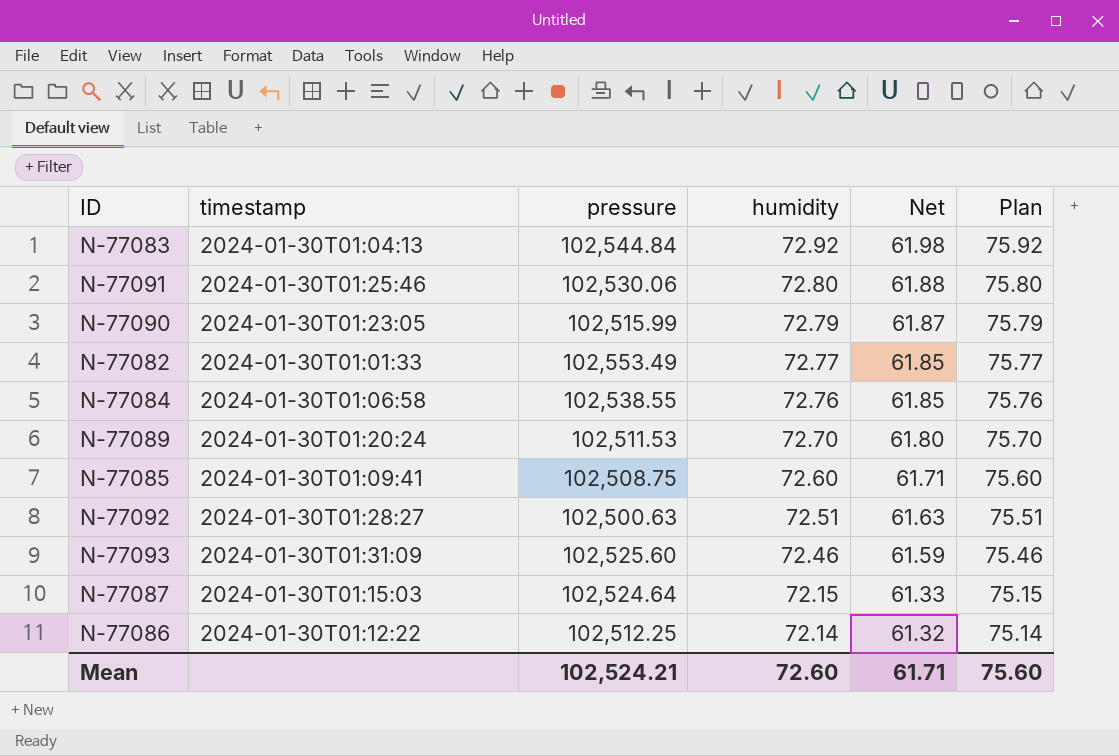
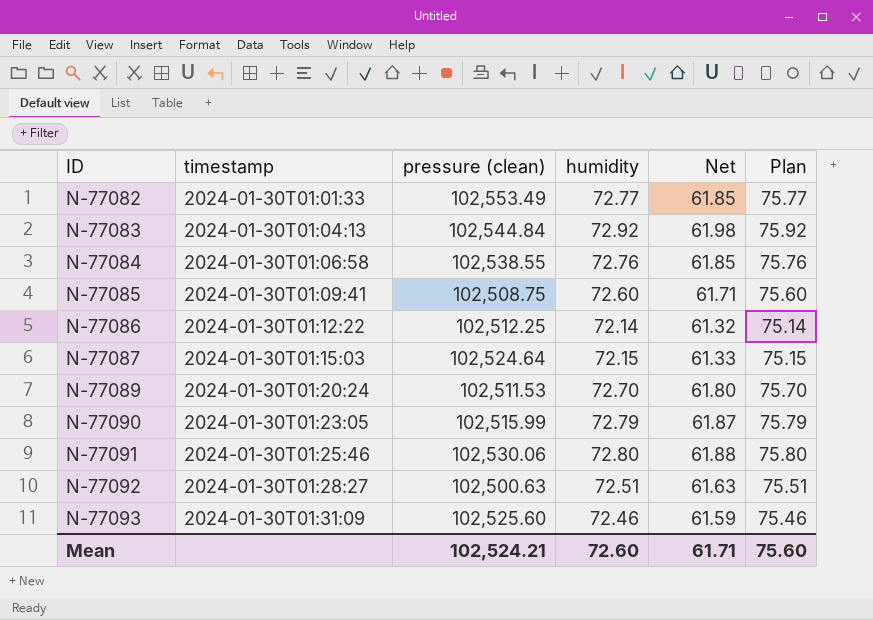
row order: humidity descending -> ID ascending
column name: pressure -> pressure (clean)

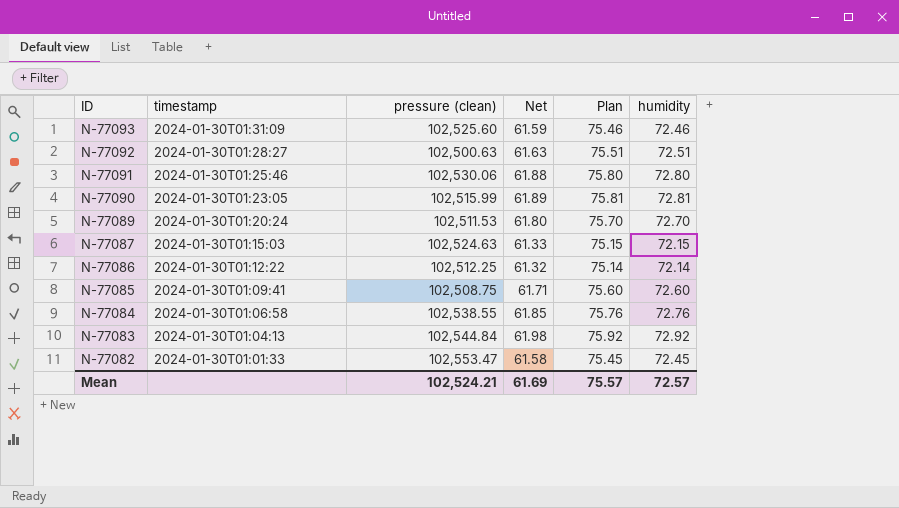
row order: ID ascending -> ID descending
column humidity | position: 4 -> 6
N-77090 | Net: 61.87 -> 61.89
N-77090 | Plan: 75.79 -> 75.81
N-77090 | humidity: 72.79 -> 72.81
N-77087 | pressure (clean): 102,524.64 -> 102,524.63
N-77082 | pressure (clean): 102,553.49 -> 102,553.47
N-77082 | Net: 61.85 -> 61.58
N-77082 | Plan: 75.77 -> 75.45
N-77082 | humidity: 72.77 -> 72.45
Mean | Net: 61.71 -> 61.69
Mean | Plan: 75.60 -> 75.57
Mean | humidity: 72.60 -> 72.57

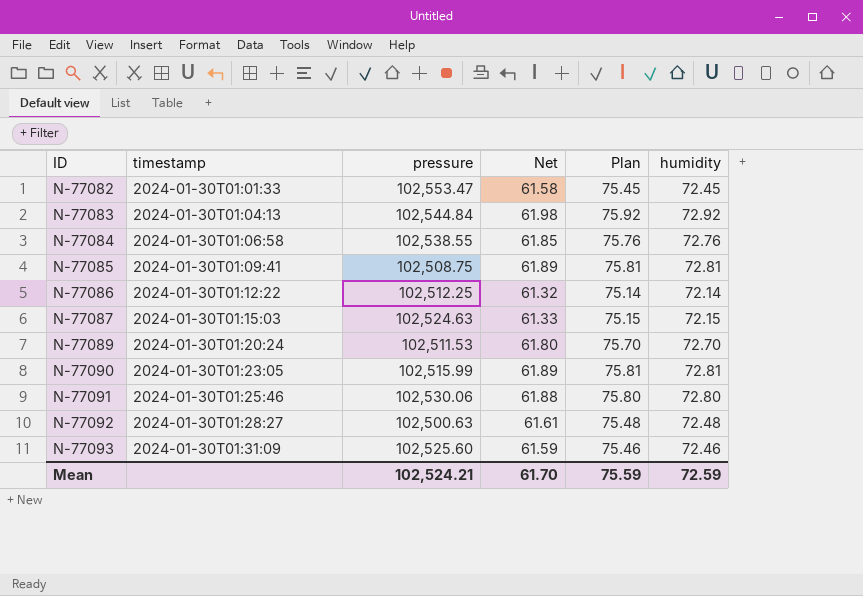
row order: ID descending -> ID ascending
column name: pressure (clean) -> pressure
N-77085 | Net: 61.71 -> 61.89
N-77085 | Plan: 75.60 -> 75.81
N-77085 | humidity: 72.60 -> 72.81
N-77092 | Net: 61.63 -> 61.61
N-77092 | Plan: 75.51 -> 75.48
N-77092 | humidity: 72.51 -> 72.48
Mean | Net: 61.69 -> 61.70
Mean | Plan: 75.57 -> 75.59
Mean | humidity: 72.57 -> 72.59

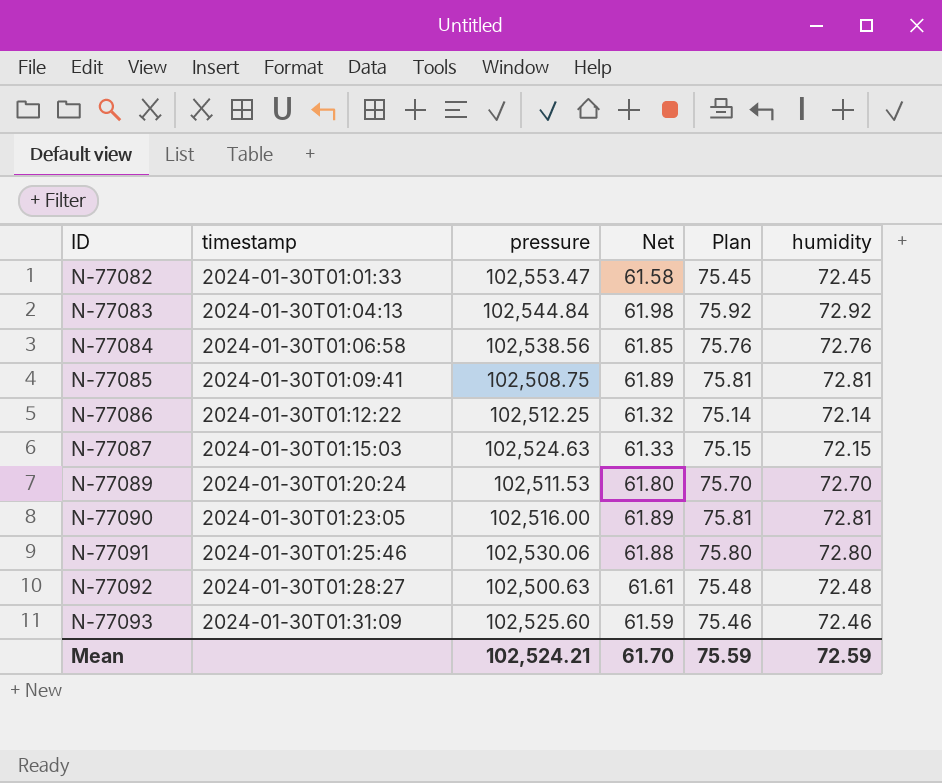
N-77084 | pressure: 102,538.55 -> 102,538.56
N-77090 | pressure: 102,515.99 -> 102,516.00

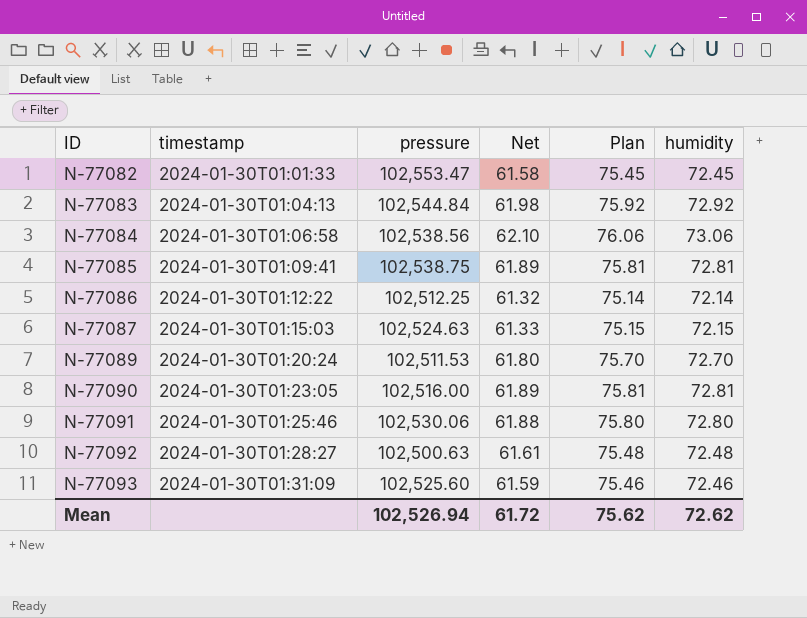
N-77084 | Net: 61.85 -> 62.10
N-77084 | Plan: 75.76 -> 76.06
N-77084 | humidity: 72.76 -> 73.06
N-77085 | pressure: 102,508.75 -> 102,538.75
Mean | pressure: 102,524.21 -> 102,526.94
Mean | Net: 61.70 -> 61.72
Mean | Plan: 75.59 -> 75.62
Mean | humidity: 72.59 -> 72.62

